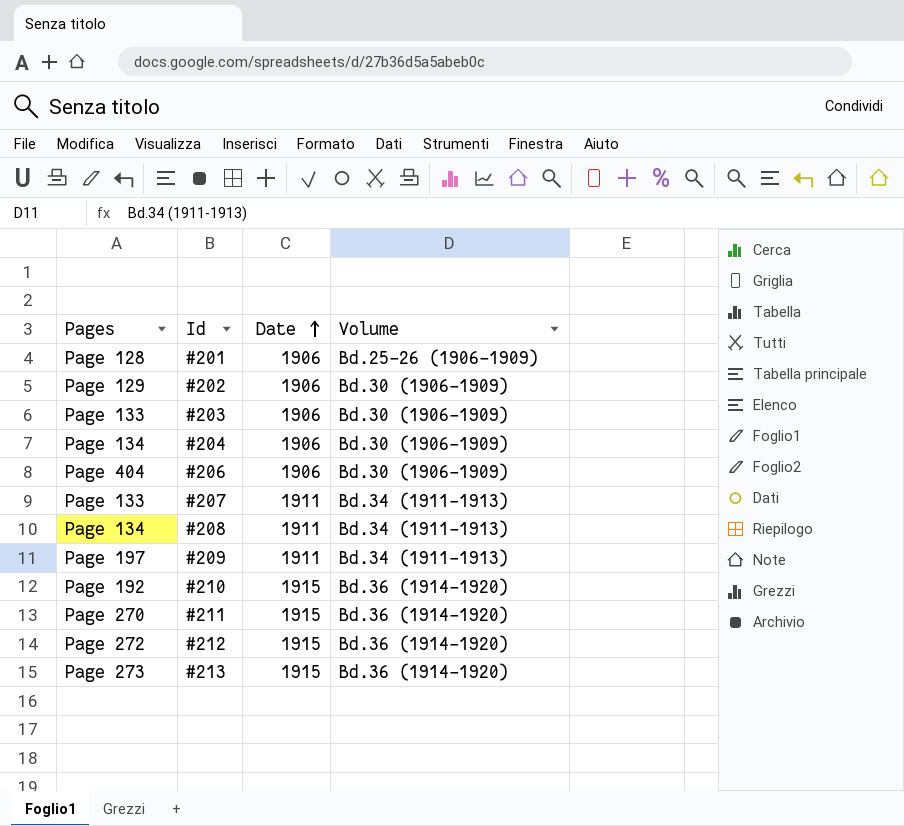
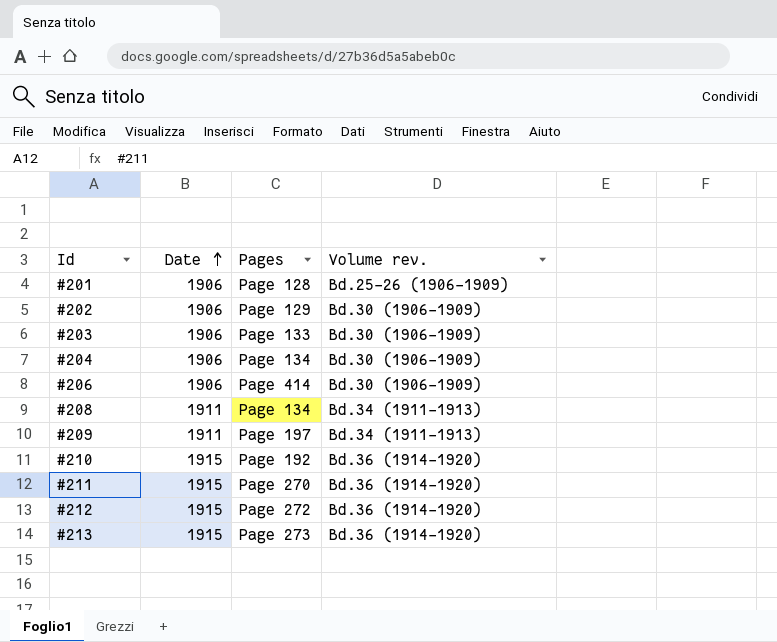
column Pages | position: 1 -> 3
column name: Volume -> Volume rev.
row #207: Page 133 | 1911 | Bd.34 (1911-1913) -> none
#206 | Pages: Page 404 -> Page 414

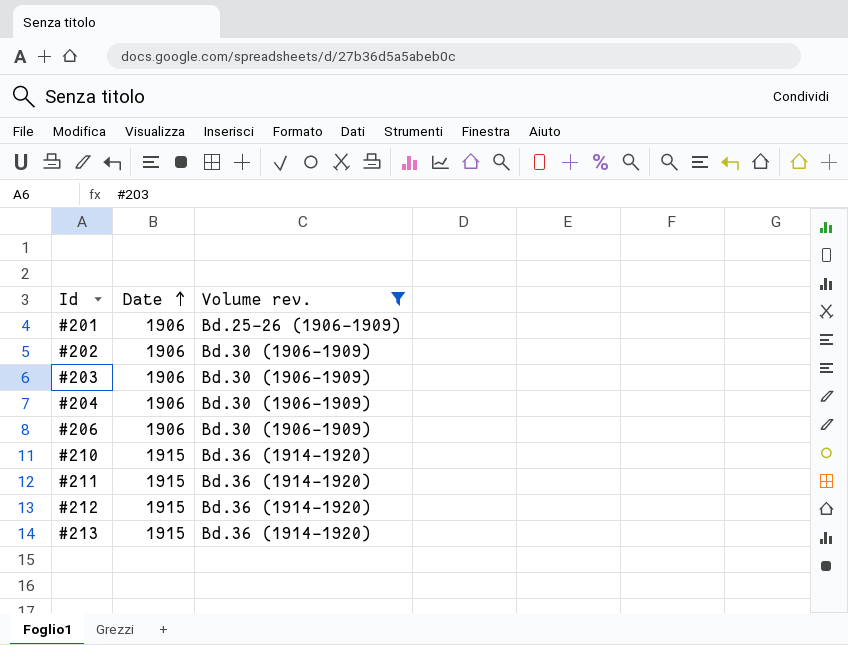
filter: none -> Volume rev. != Bd.34 (1911-1913)
column Pages | position: 3 -> none

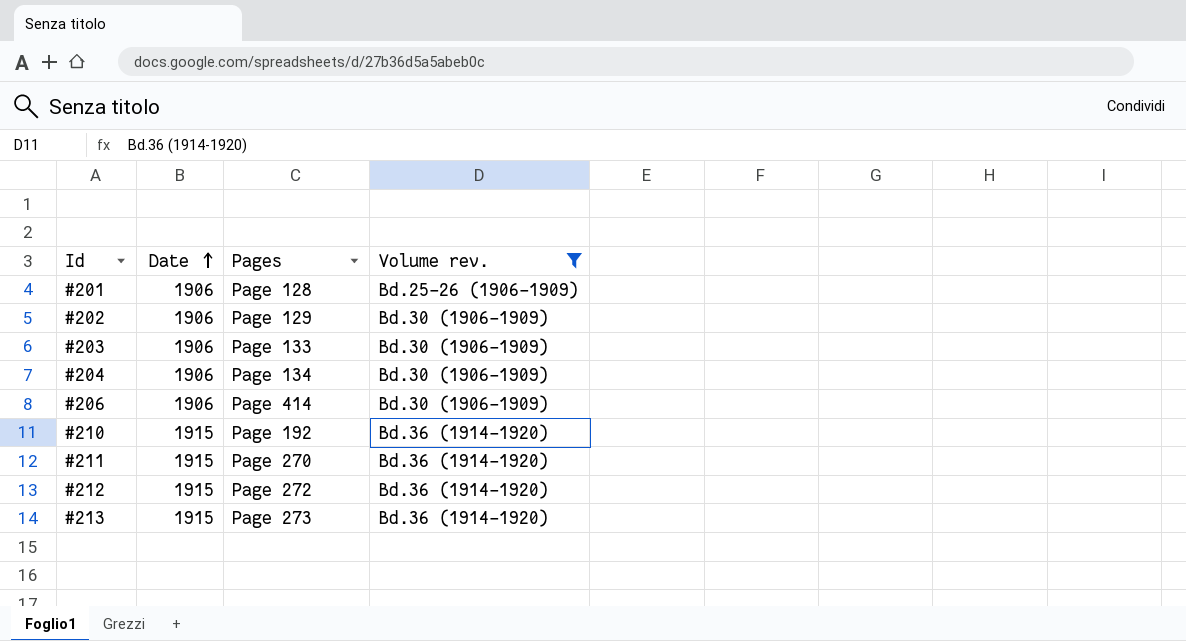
column Pages | position: none -> 3

